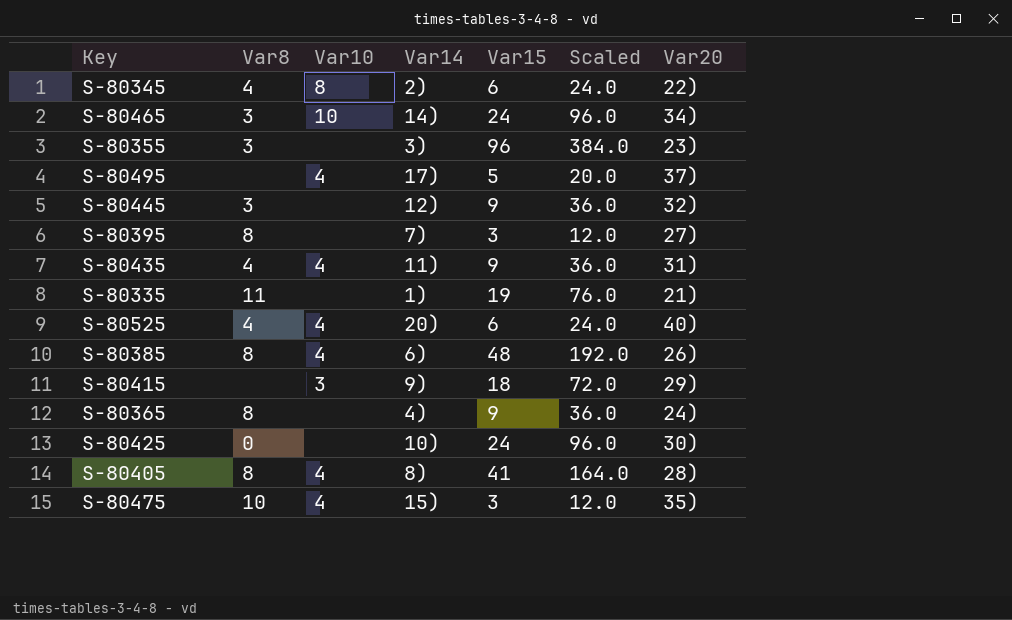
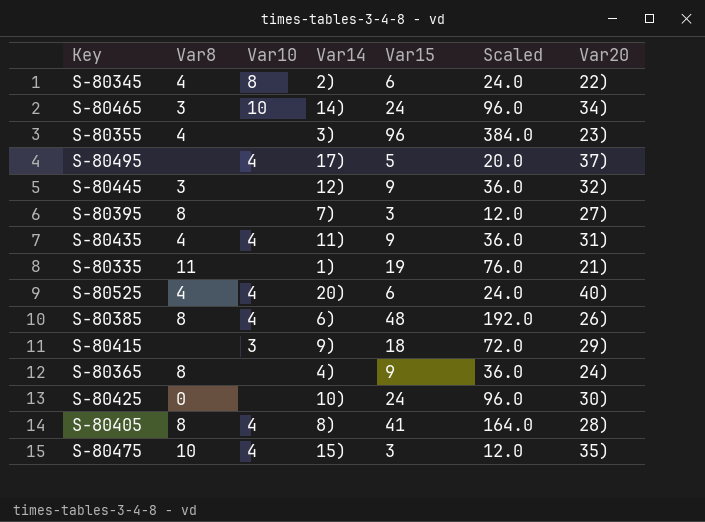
S-80355 | Var8: 3 -> 4

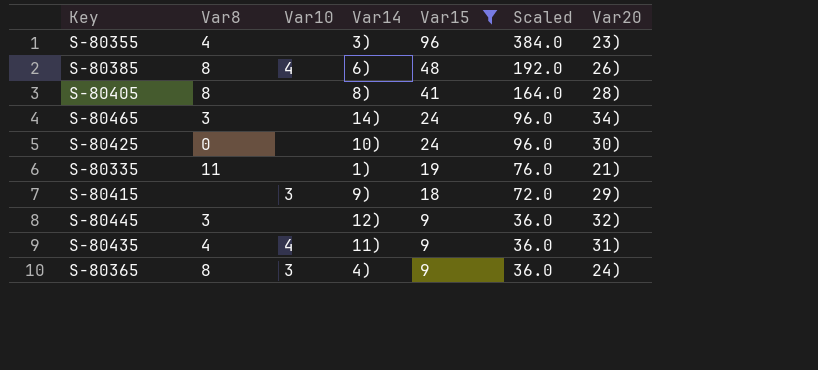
filter: none -> Var15 >= 9
row order: none -> Var15 descending
S-80405 | Var10: 4 -> none
S-80465 | Var10: 10 -> none
S-80365 | Var10: none -> 3

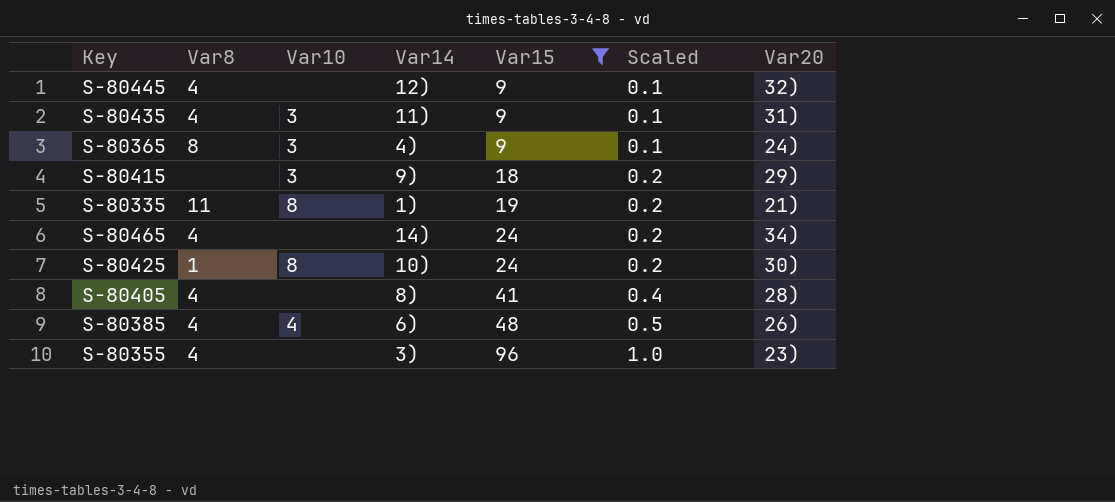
row order: Var15 descending -> Var15 ascending
column Scaled | formula: [Var15] * 4 -> [Var15] * 0.01
S-80445 | Var8: 3 -> 4
S-80435 | Var10: 4 -> 3
S-80335 | Var10: none -> 8
S-80465 | Var8: 3 -> 4
S-80425 | Var8: 0 -> 1
S-80425 | Var10: none -> 8
S-80405 | Var8: 8 -> 4
S-80385 | Var8: 8 -> 4

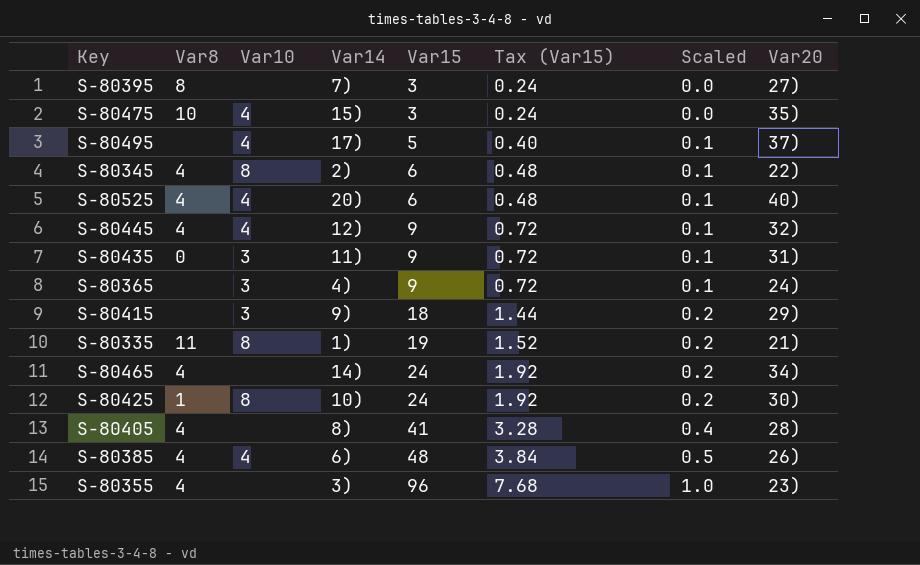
filter: Var15 >= 9 -> none
column Tax (Var15) | formula: none -> [Var15] * 0.08
S-80445 | Var10: none -> 4
S-80435 | Var8: 4 -> 0
S-80365 | Var8: 8 -> none

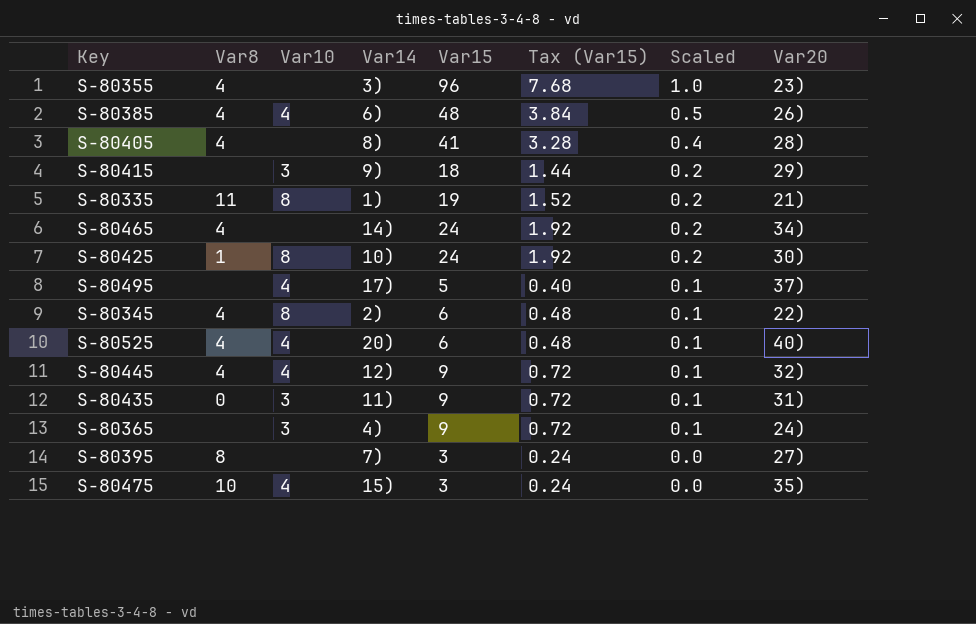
row order: Var15 ascending -> Scaled descending

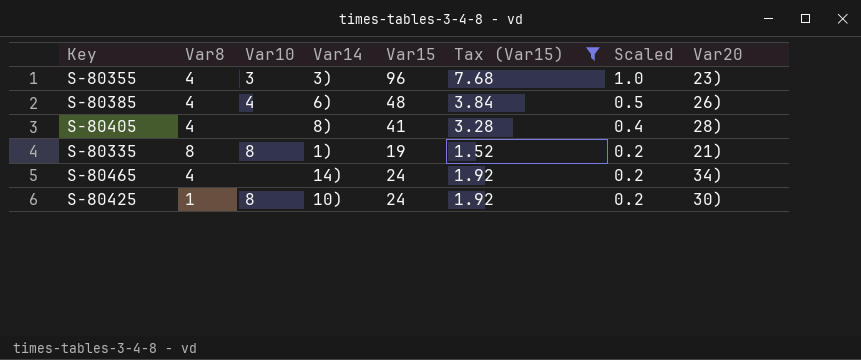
filter: none -> Tax (Var15) >= 1.52
S-80355 | Var10: none -> 3
S-80335 | Var8: 11 -> 8

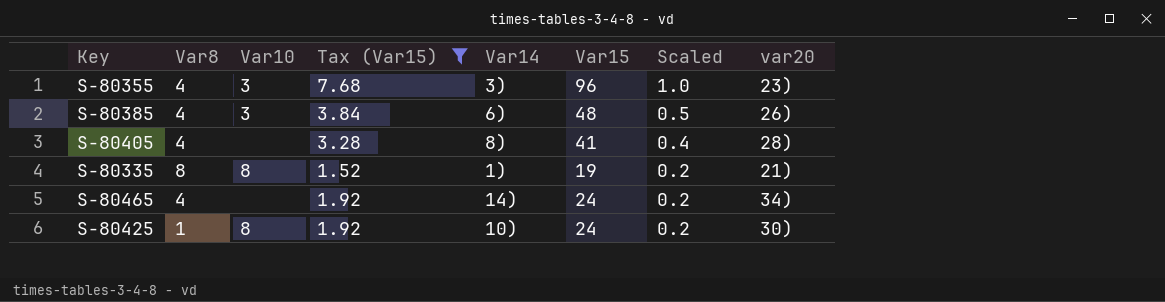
column Tax (Var15) | position: 6 -> 4
column name: Var20 -> var20
S-80385 | Var10: 4 -> 3

